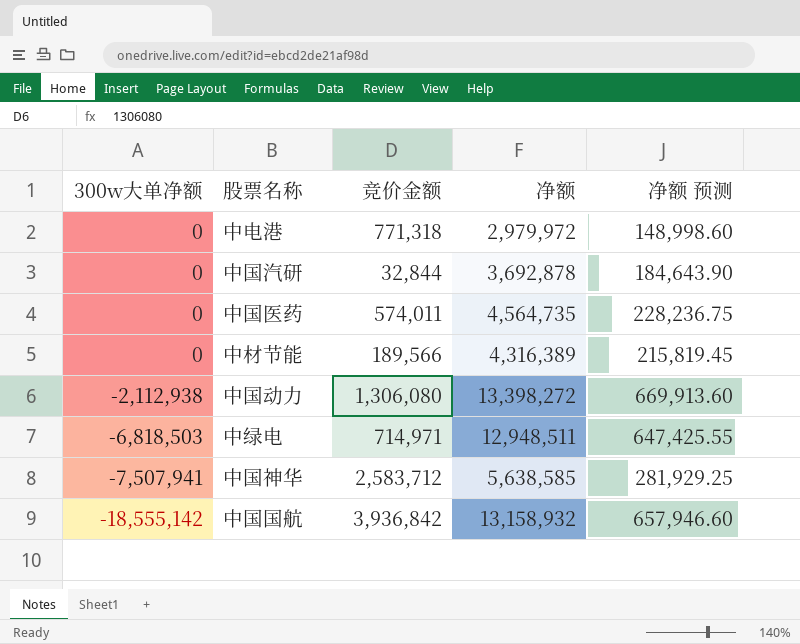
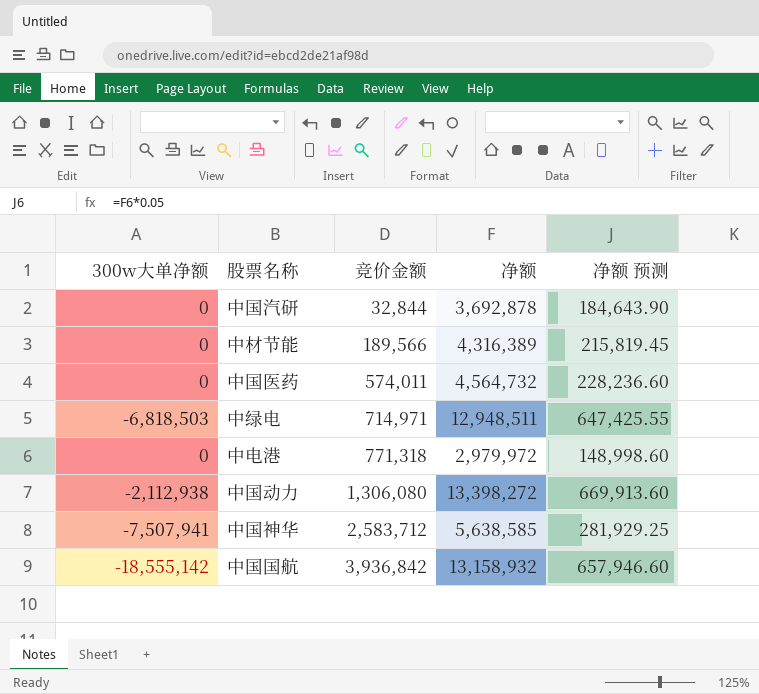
row order: 300w大单净额 descending -> 竞价金额 ascending
中国医药 | 净额: 4,564,735 -> 4,564,732
中国医药 | 净额 预测: 228,236.75 -> 228,236.60

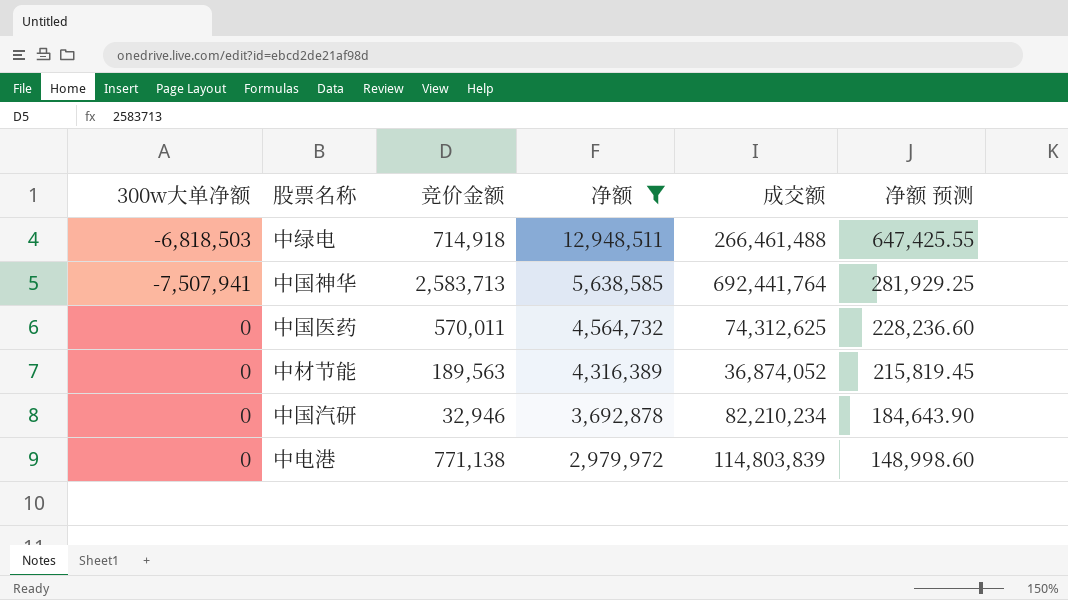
filter: none -> 净额 <= 12,948,511
row order: 竞价金额 ascending -> 净额 descending
column 成交额 | position: none -> 5
中绿电 | 竞价金额: 714,971 -> 714,918
中国神华 | 竞价金额: 2,583,712 -> 2,583,713
中国医药 | 竞价金额: 574,011 -> 570,011
中材节能 | 竞价金额: 189,566 -> 189,563
中国汽研 | 竞价金额: 32,844 -> 32,946
中电港 | 竞价金额: 771,318 -> 771,138

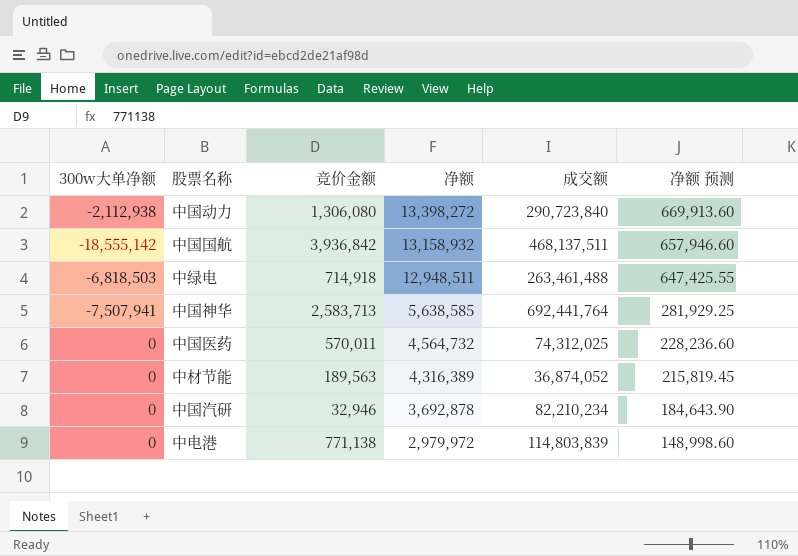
filter: 净额 <= 12,948,511 -> none
中绿电 | 成交额: 266,461,488 -> 263,461,488
中国医药 | 成交额: 74,312,625 -> 74,312,025

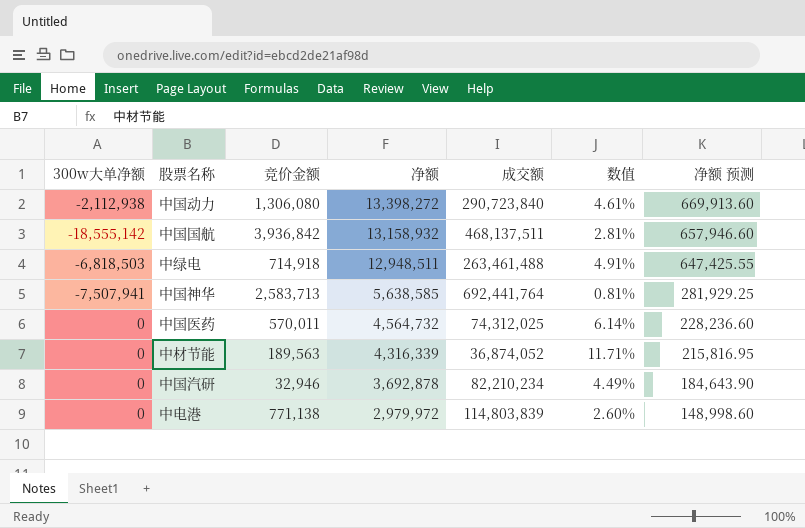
column 数值 | formula: none -> [净额] / [成交额]
中材节能 | 净额: 4,316,389 -> 4,316,339
中材节能 | 净额 预测: 215,819.45 -> 215,816.95

